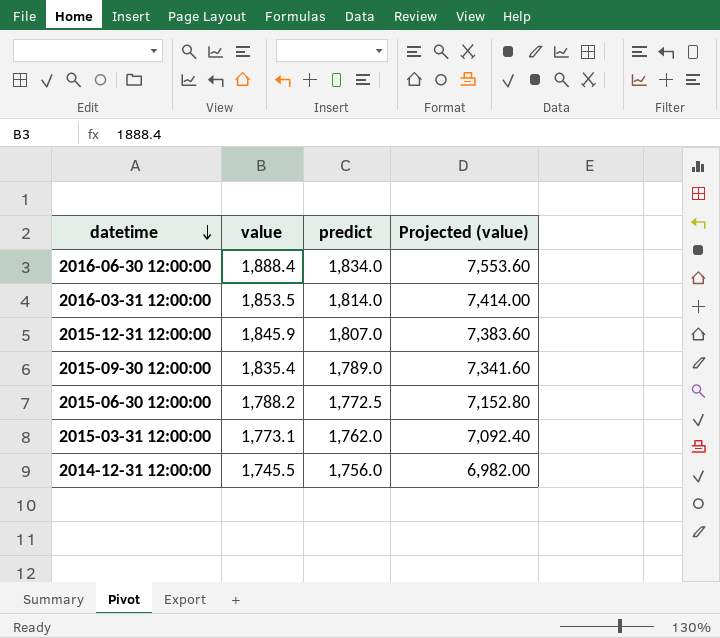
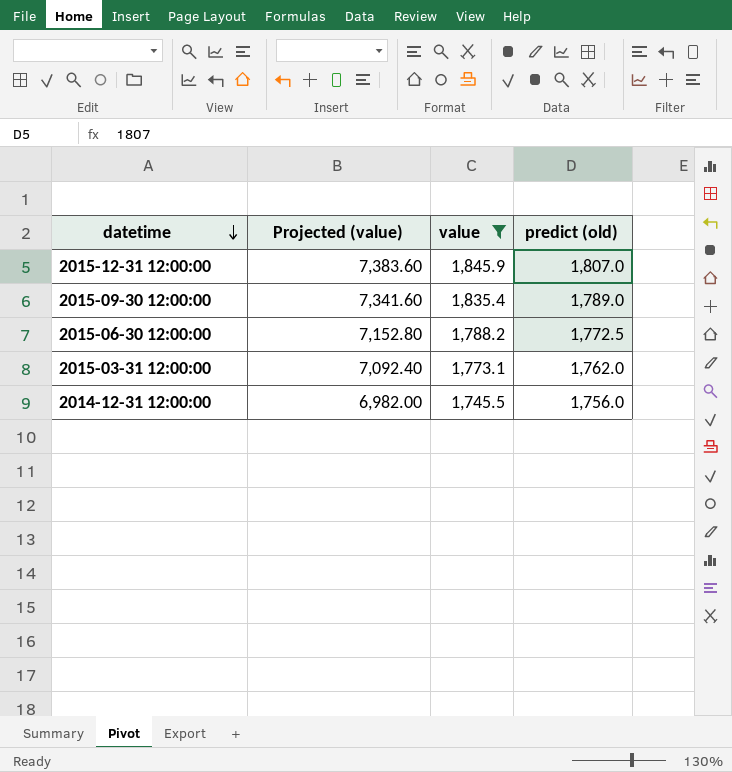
filter: none -> value <= 1,845.9
column Projected (value) | position: 4 -> 2
column name: predict -> predict (old)

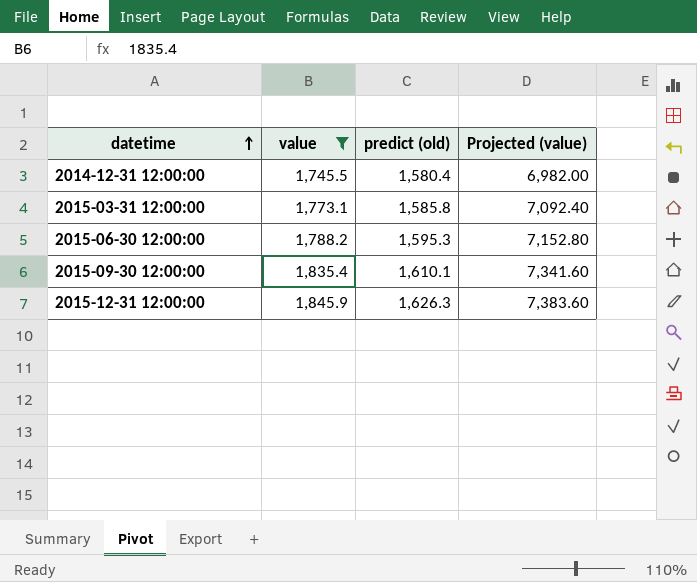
row order: datetime descending -> datetime ascending
column Projected (value) | position: 2 -> 4
2014-12-31 12:00:00 | predict (old): 1,756.0 -> 1,580.4
2015-03-31 12:00:00 | predict (old): 1,762.0 -> 1,585.8
2015-06-30 12:00:00 | predict (old): 1,772.5 -> 1,595.3
2015-09-30 12:00:00 | predict (old): 1,789.0 -> 1,610.1
2015-12-31 12:00:00 | predict (old): 1,807.0 -> 1,626.3

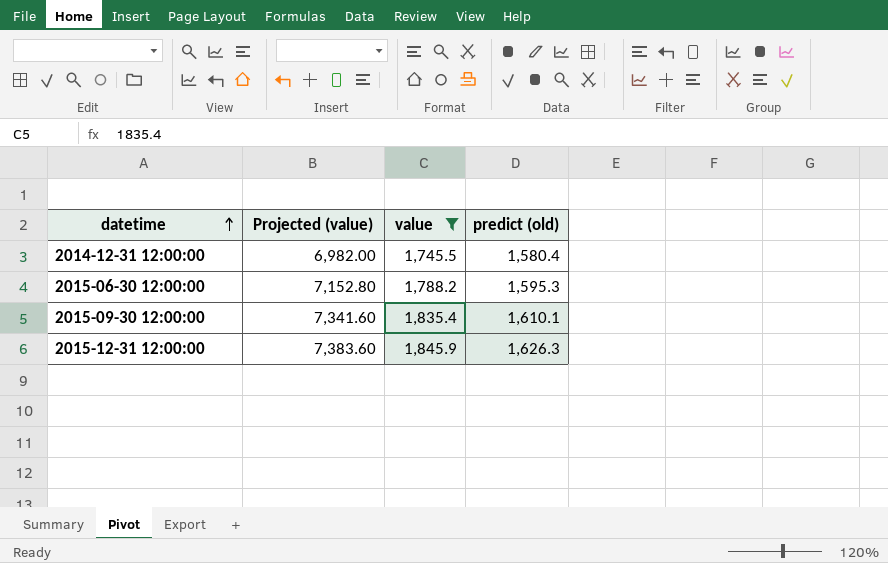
column Projected (value) | position: 4 -> 2
row 2015-03-31 12:00:00: 1,773.1 | 1,585.8 | 7,092.40 -> none

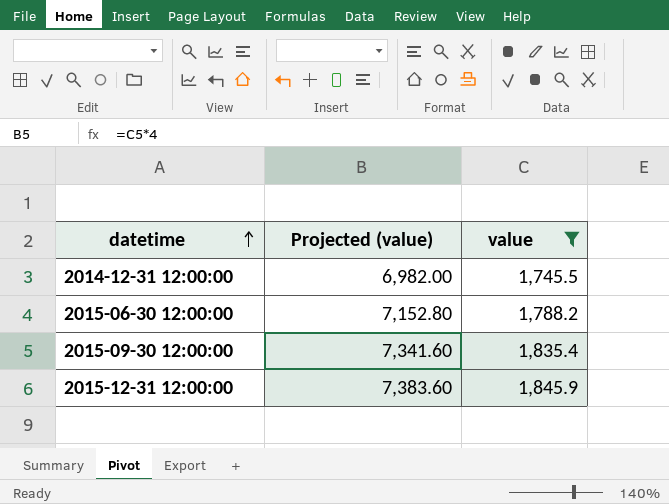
column predict (old) | position: 4 -> none

